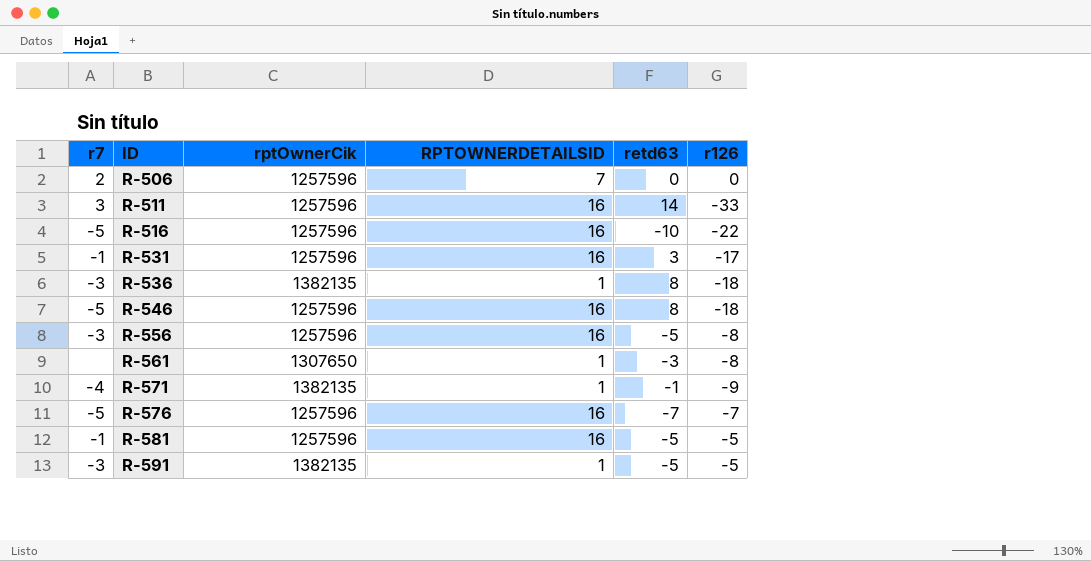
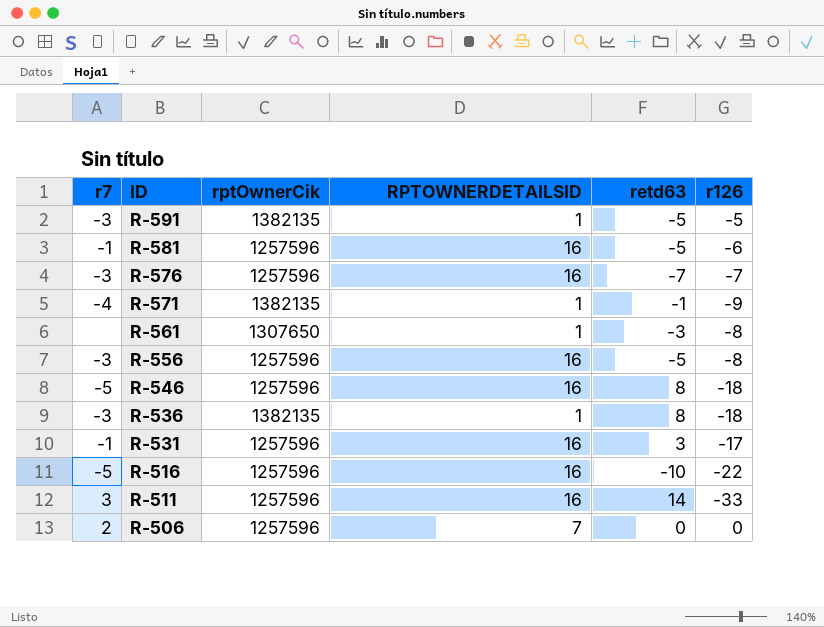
row order: ID ascending -> ID descending
R-581 | r126: -5 -> -6
R-576 | r7: -5 -> -3

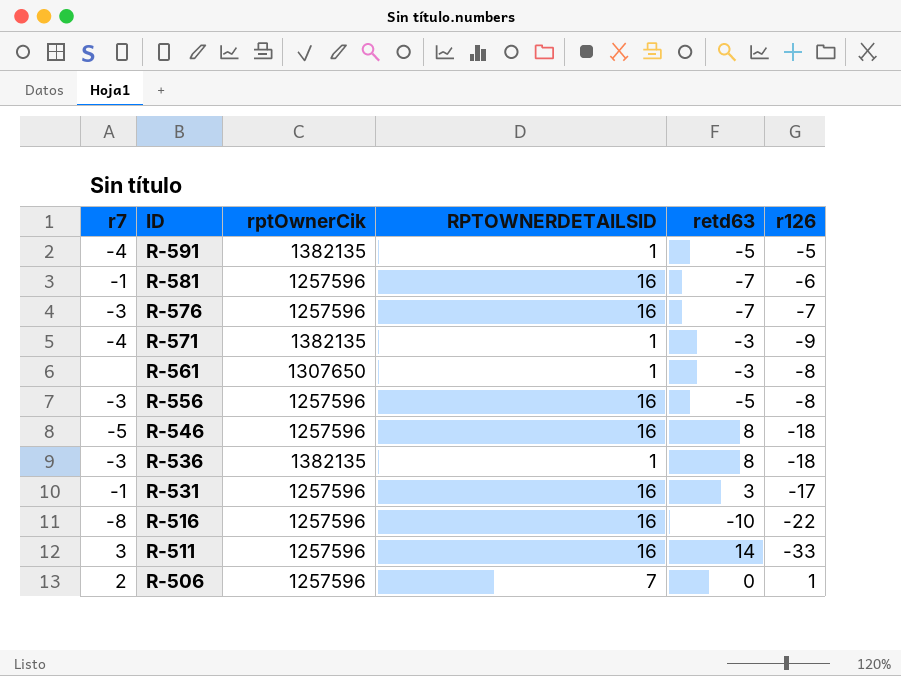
R-591 | r7: -3 -> -4
R-581 | retd63: -5 -> -7
R-571 | retd63: -1 -> -3
R-516 | r7: -5 -> -8
R-506 | r126: 0 -> 1

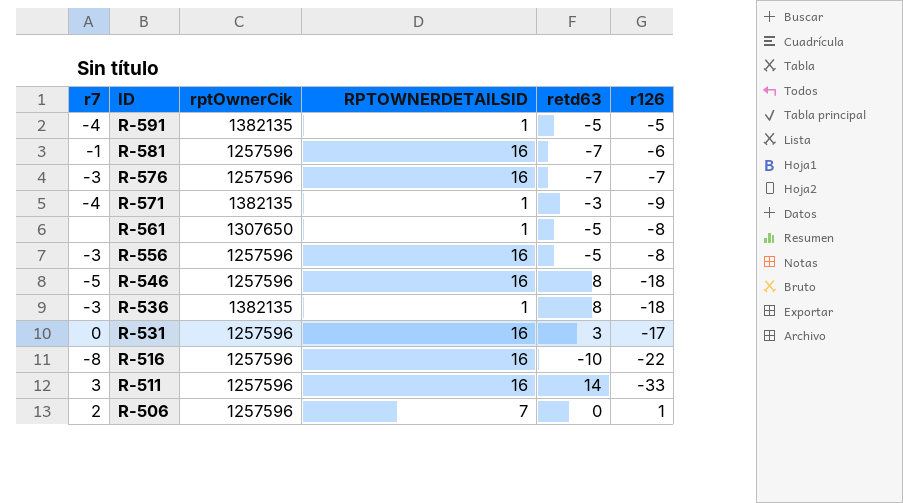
R-561 | retd63: -3 -> -5
R-531 | r7: -1 -> 0

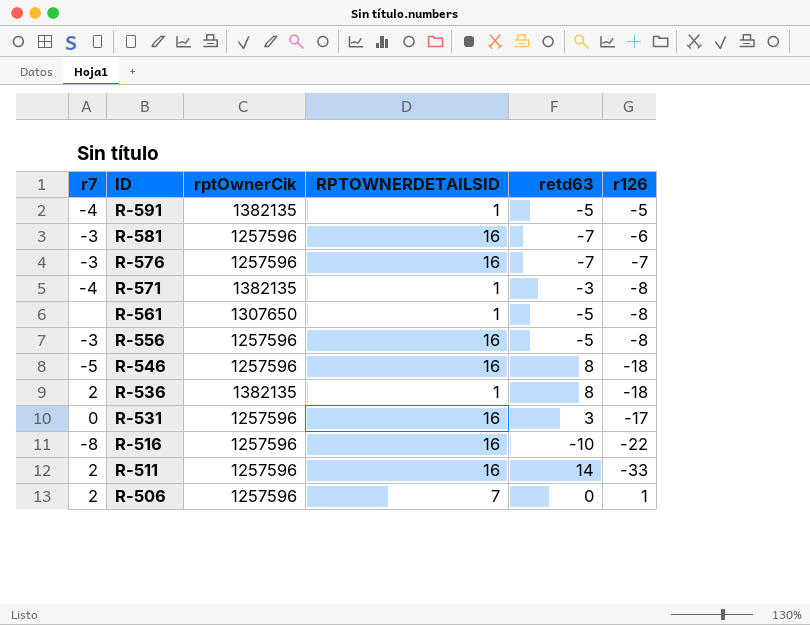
R-581 | r7: -1 -> -3
R-571 | r126: -9 -> -8
R-536 | r7: -3 -> 2
R-511 | r7: 3 -> 2

